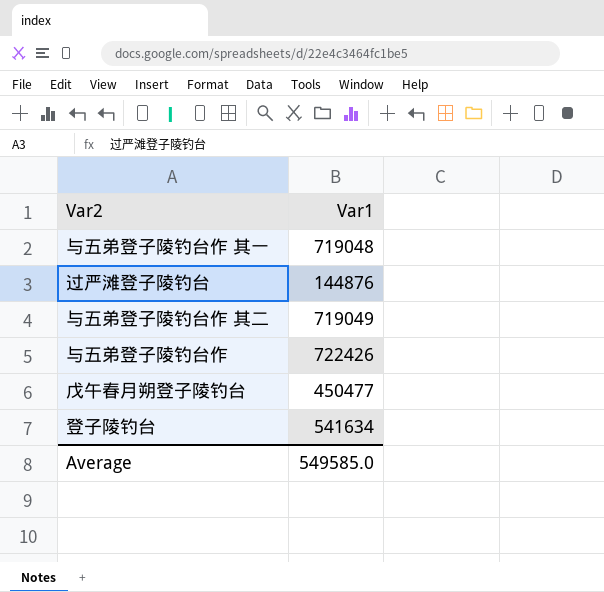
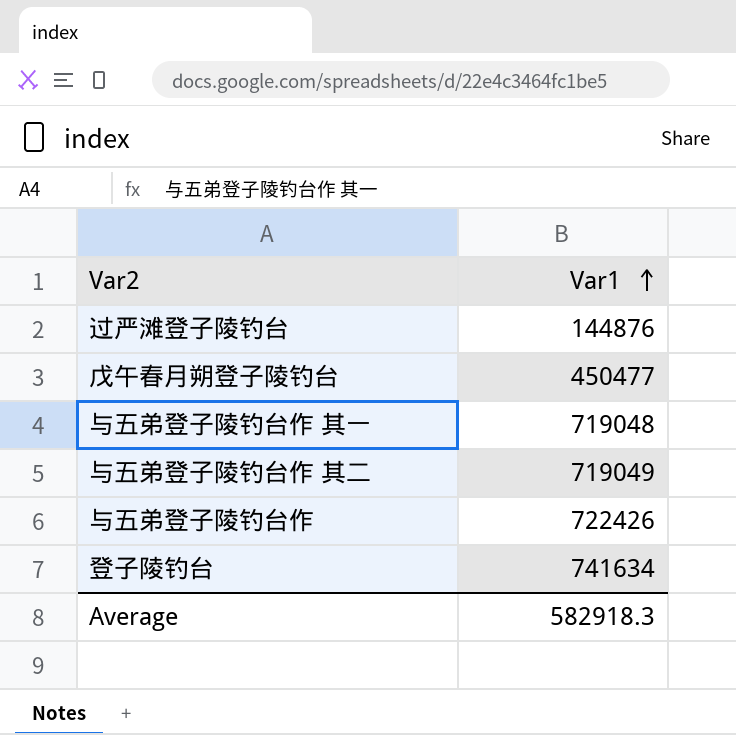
row order: none -> Var1 ascending
登子陵钓台 | Var1: 541634 -> 741634
Average | Var1: 549585.0 -> 582918.3

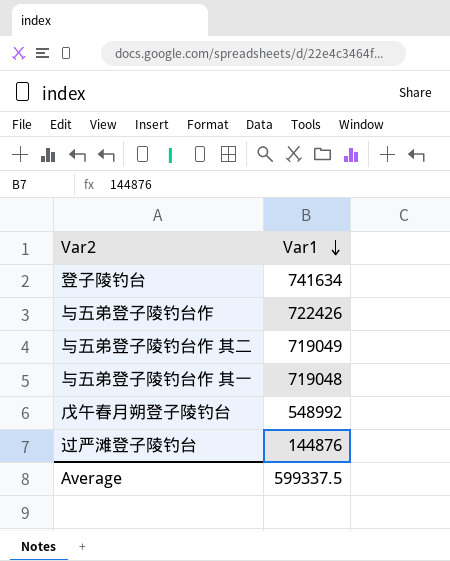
row order: Var1 ascending -> Var1 descending
戊午春月朔登子陵钓台 | Var1: 450477 -> 548992
Average | Var1: 582918.3 -> 599337.5

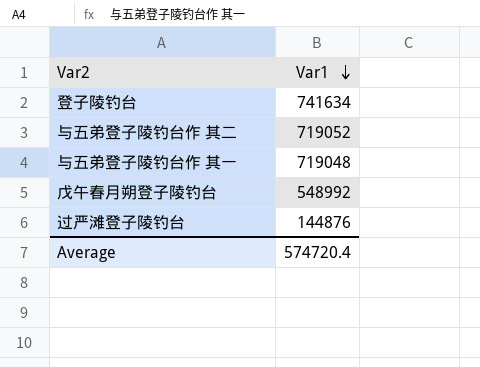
row 与五弟登子陵钓台作: 722426 -> none
与五弟登子陵钓台作 其二 | Var1: 719049 -> 719052
Average | Var1: 599337.5 -> 574720.4

